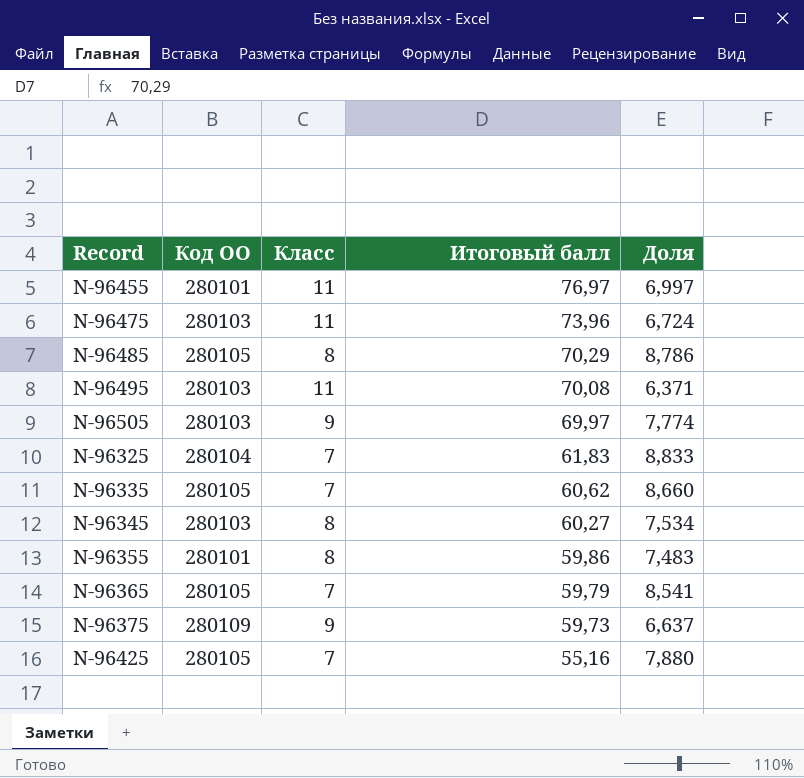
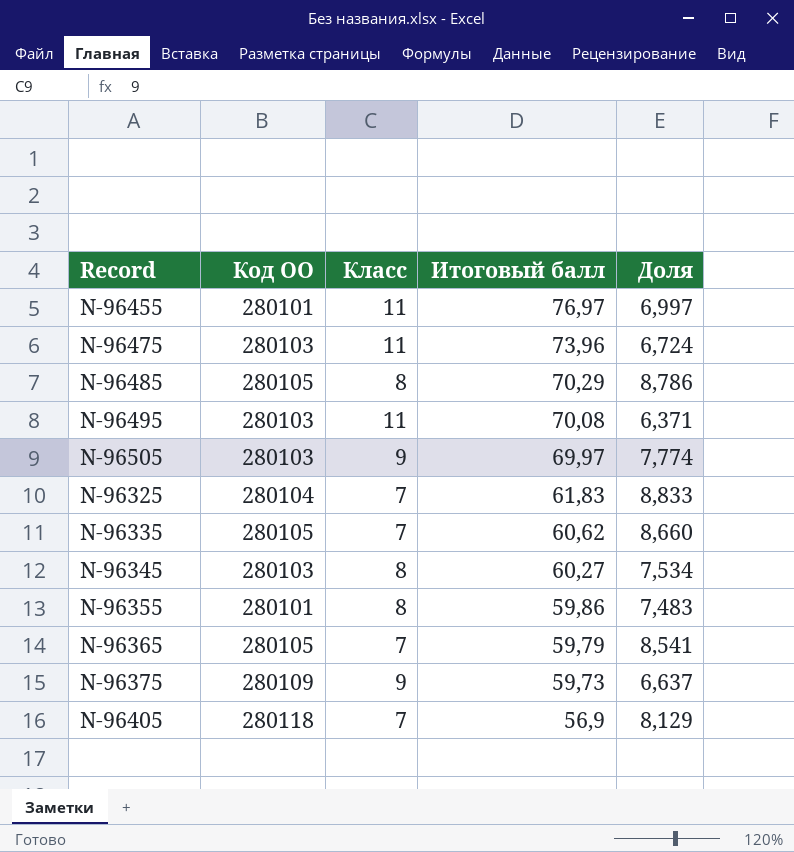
row N-96425: 280105 | 7 | 55,16 | 7,880 -> none
row N-96405: none -> 280118 | 7 | 56,9 | 8,129

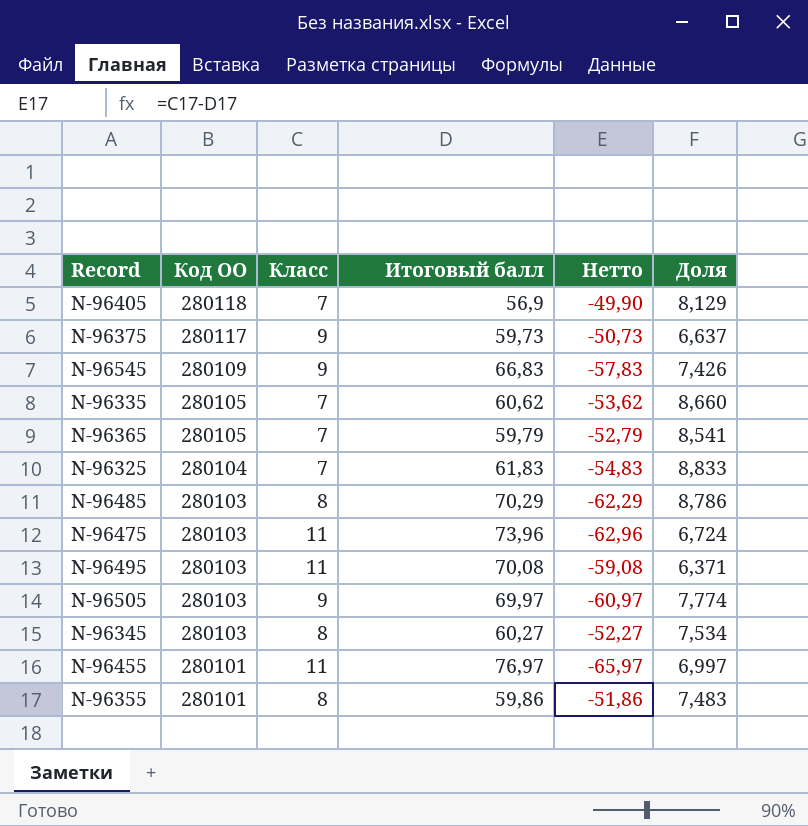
row order: Итоговый балл descending -> Код ОО descending
column Нетто | formula: none -> [Класс] - [Итоговый балл]
N-96375 | Код ОО: 280109 -> 280117
row N-96545: none -> 280109 | 9 | 66,83 | -57,83 | 7,426
N-96485 | Код ОО: 280105 -> 280103

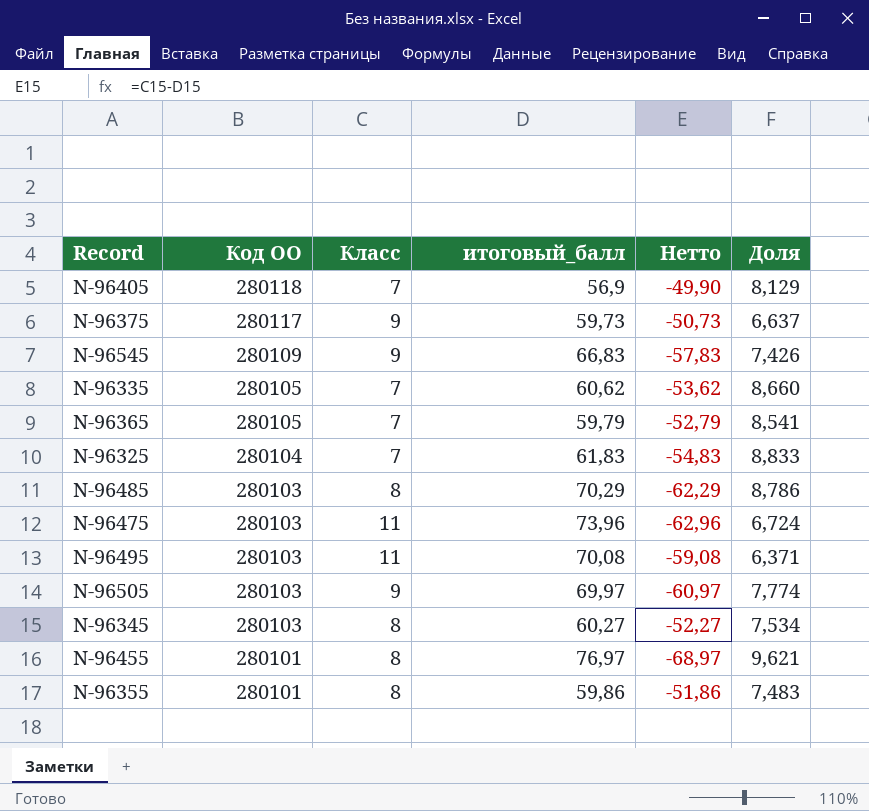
column name: Итоговый балл -> итоговый_балл
N-96455 | Класс: 11 -> 8
N-96455 | Нетто: -65,97 -> -68,97
N-96455 | Доля: 6,997 -> 9,621

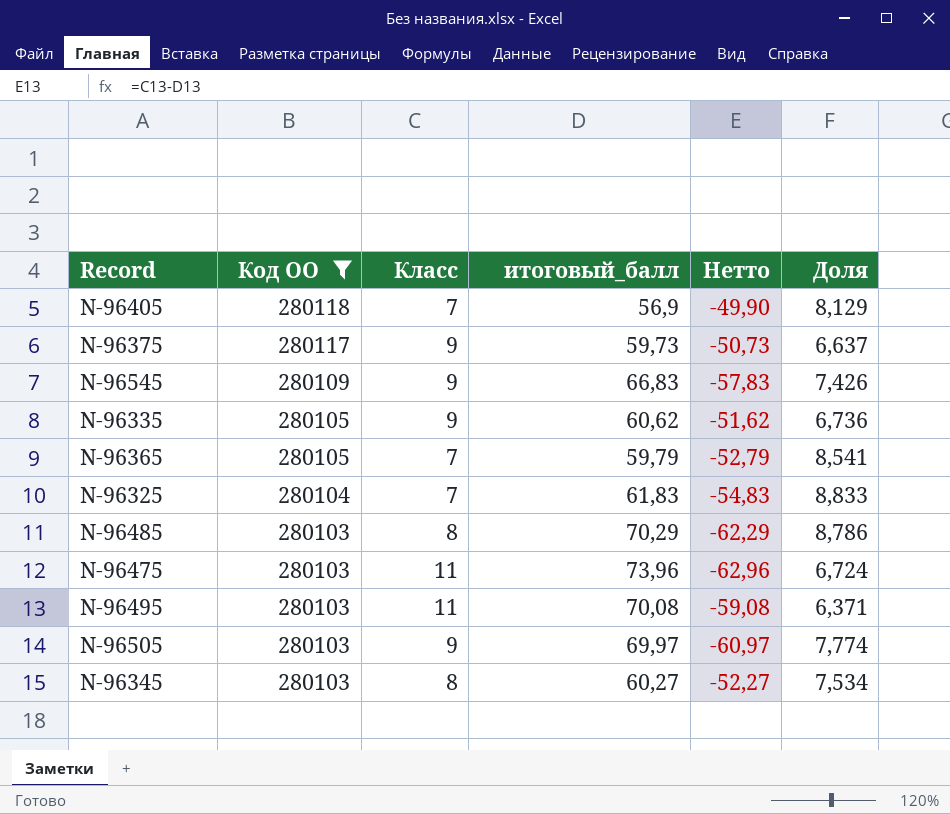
filter: none -> Код ОО != 280101
N-96335 | Класс: 7 -> 9
N-96335 | Нетто: -53,62 -> -51,62
N-96335 | Доля: 8,660 -> 6,736

